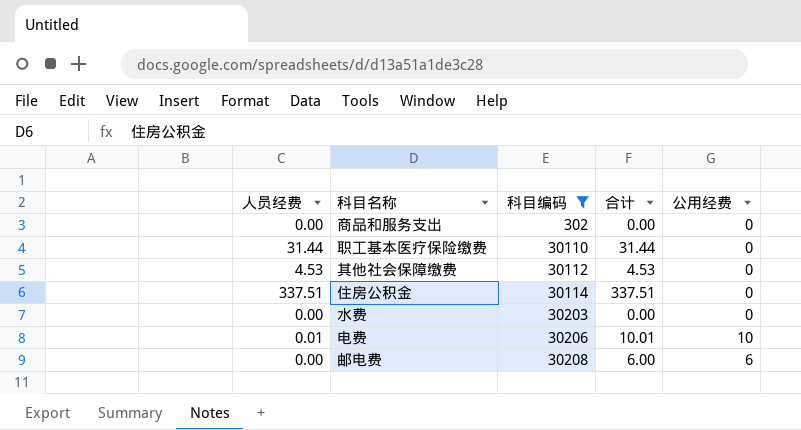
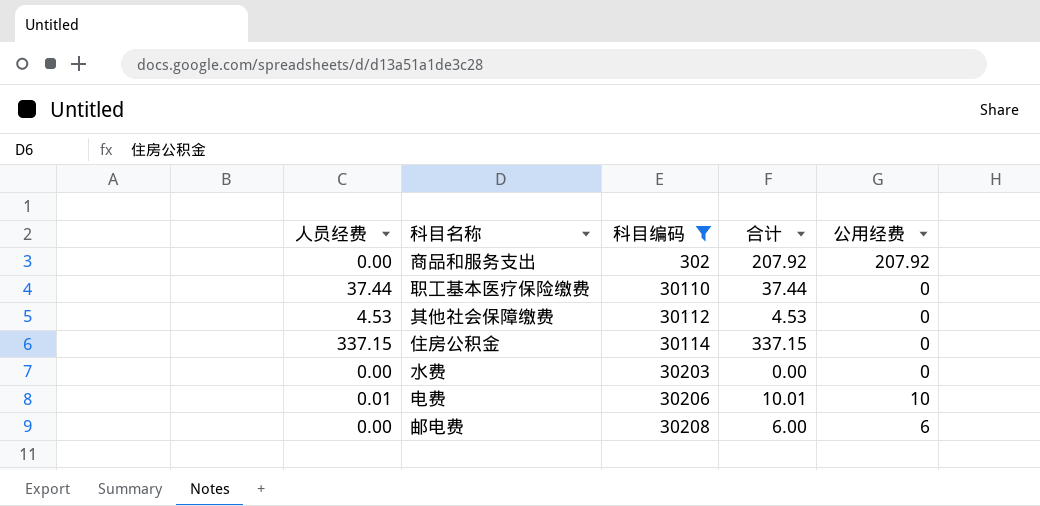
商品和服务支出 | 合计: 0.00 -> 207.92
商品和服务支出 | 公用经费: 0 -> 207.92
职工基本医疗保险缴费 | 人员经费: 31.44 -> 37.44
职工基本医疗保险缴费 | 合计: 31.44 -> 37.44
住房公积金 | 人员经费: 337.51 -> 337.15
住房公积金 | 合计: 337.51 -> 337.15

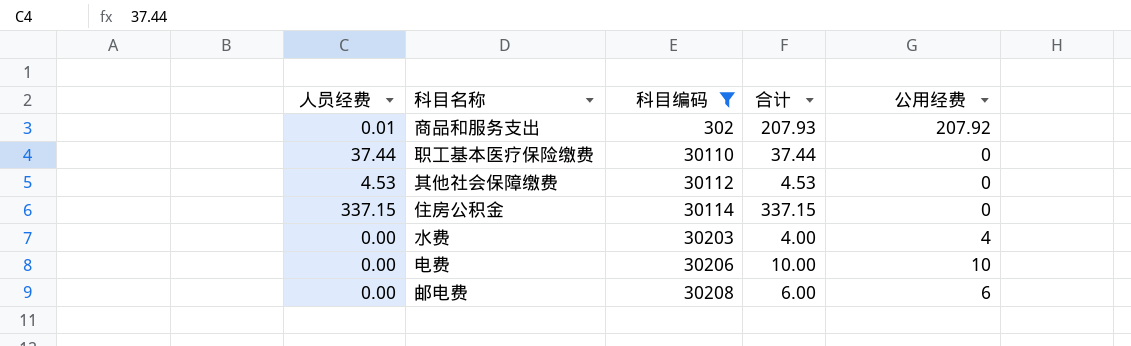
商品和服务支出 | 人员经费: 0.00 -> 0.01
商品和服务支出 | 合计: 207.92 -> 207.93
水费 | 合计: 0.00 -> 4.00
水费 | 公用经费: 0 -> 4
电费 | 人员经费: 0.01 -> 0.00
电费 | 合计: 10.01 -> 10.00

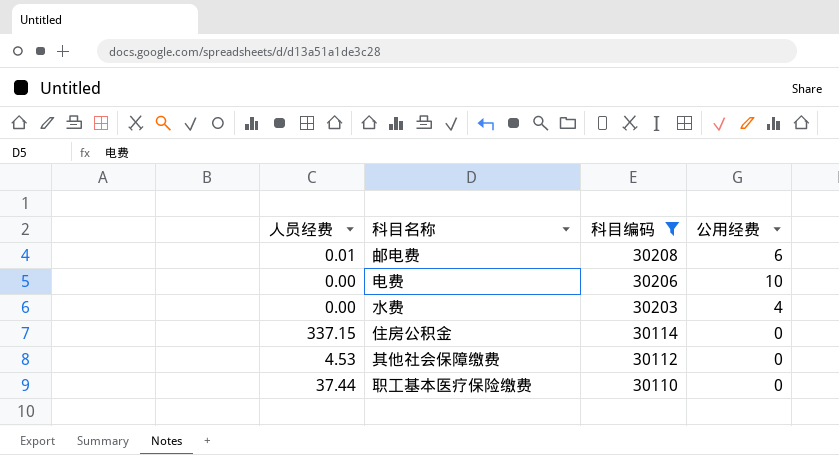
row order: 科目编码 ascending -> 科目编码 descending
column 合计 | formula: [人员经费] + [公用经费] -> none
row 商品和服务支出: 0.01 | 302 | 207.93 | 207.92 -> none
邮电费 | 人员经费: 0.00 -> 0.01

